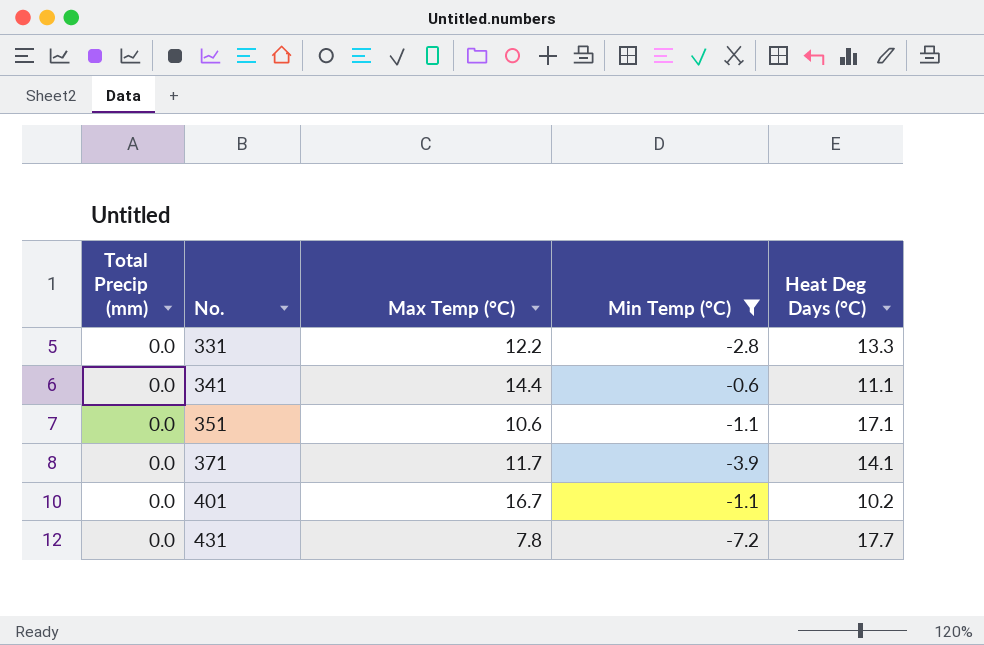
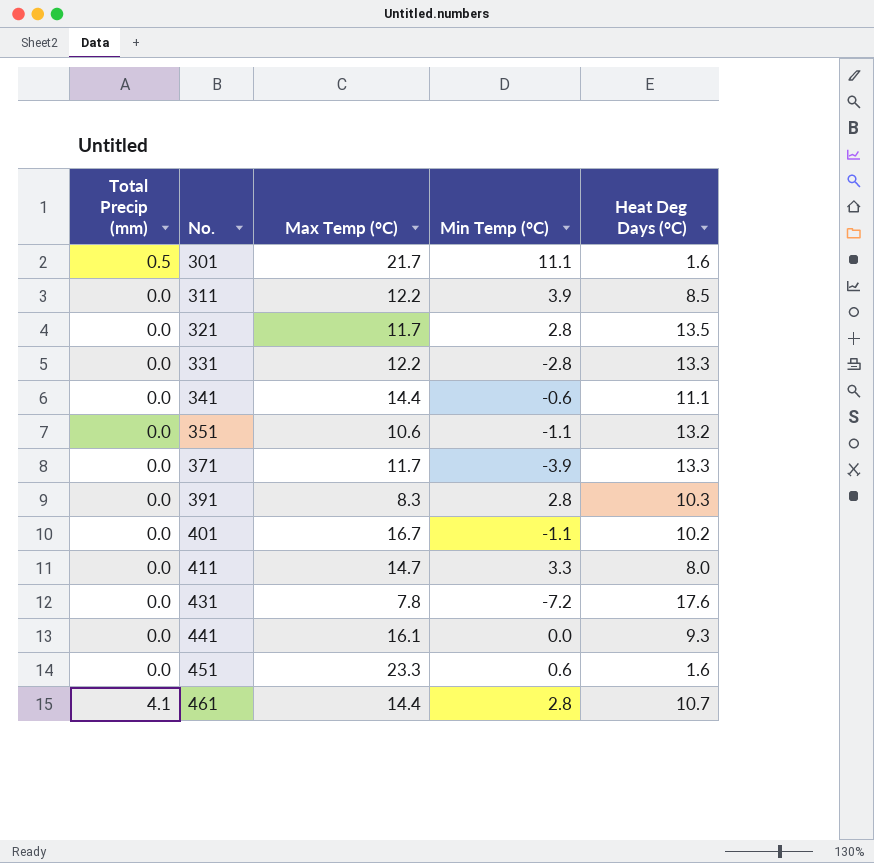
filter: Min Temp (°C) <= -0.6 -> none
351 | Heat Deg Days (°C): 17.1 -> 13.2
371 | Heat Deg Days (°C): 14.1 -> 13.3
431 | Heat Deg Days (°C): 17.7 -> 17.6

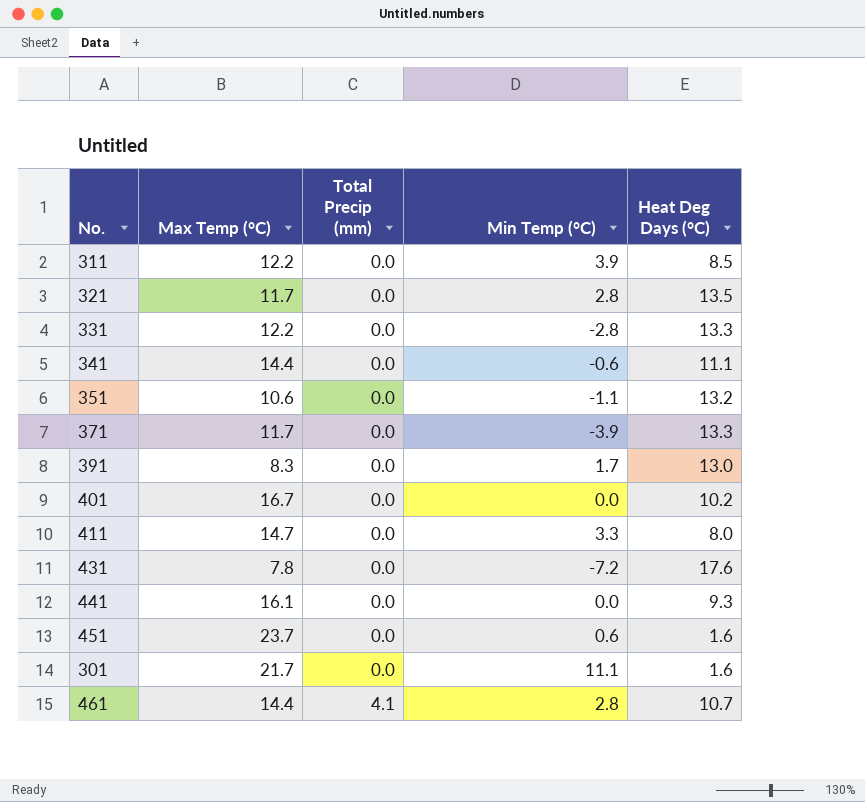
row order: No. ascending -> Total Precip (mm) ascending
column Total Precip (mm) | position: 1 -> 3
391 | Min Temp (°C): 2.8 -> 1.7
391 | Heat Deg Days (°C): 10.3 -> 13.0
401 | Min Temp (°C): -1.1 -> 0.0
451 | Max Temp (°C): 23.3 -> 23.7
301 | Total Precip (mm): 0.5 -> 0.0

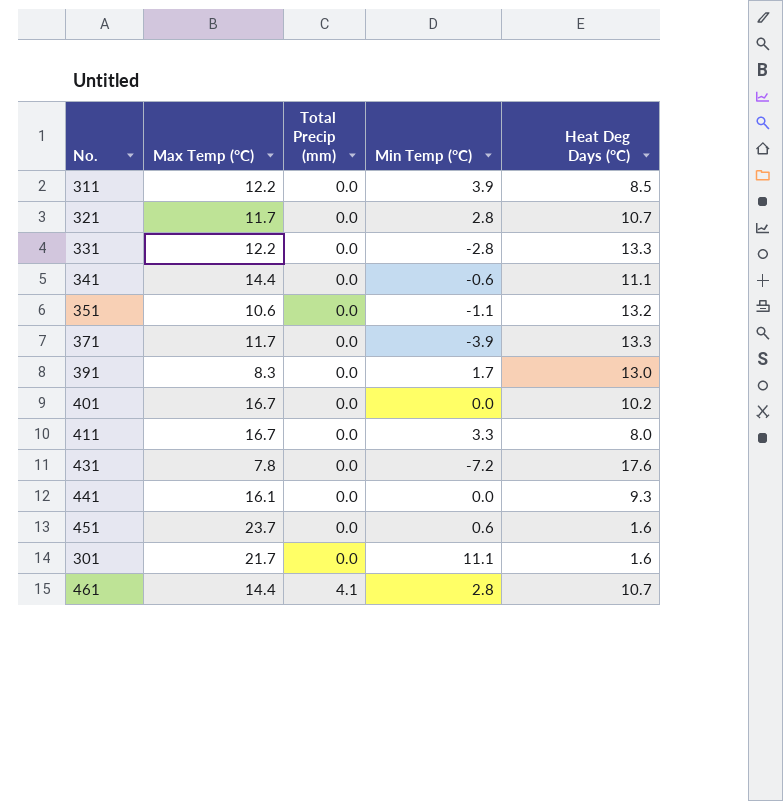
321 | Heat Deg Days (°C): 13.5 -> 10.7
411 | Max Temp (°C): 14.7 -> 16.7

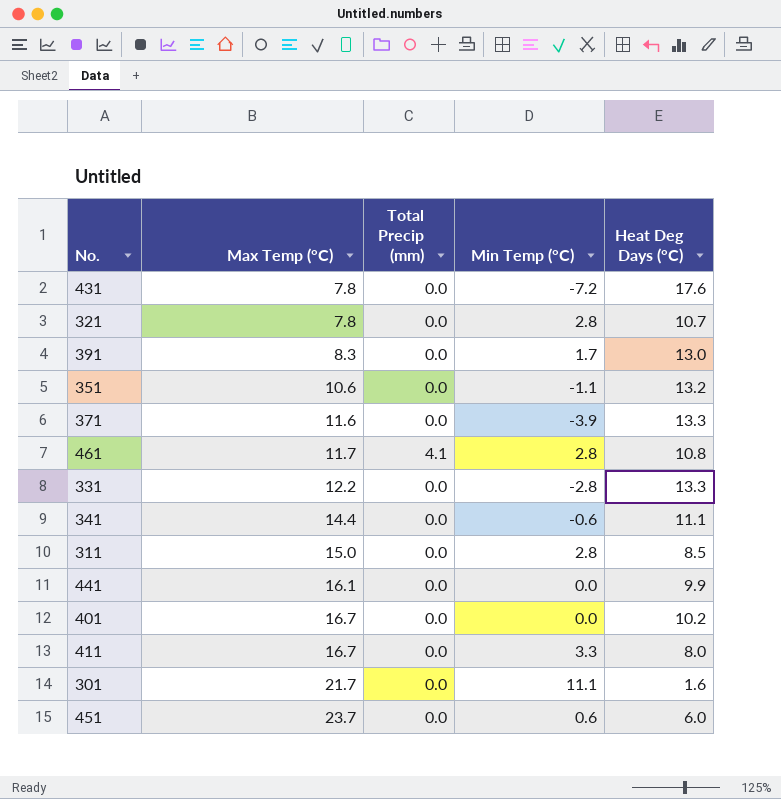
row order: Total Precip (mm) ascending -> Max Temp (°C) ascending
321 | Max Temp (°C): 11.7 -> 7.8
371 | Max Temp (°C): 11.7 -> 11.6
461 | Max Temp (°C): 14.4 -> 11.7
461 | Heat Deg Days (°C): 10.7 -> 10.8
311 | Max Temp (°C): 12.2 -> 15.0
311 | Min Temp (°C): 3.9 -> 2.8
441 | Heat Deg Days (°C): 9.3 -> 9.9
451 | Heat Deg Days (°C): 1.6 -> 6.0

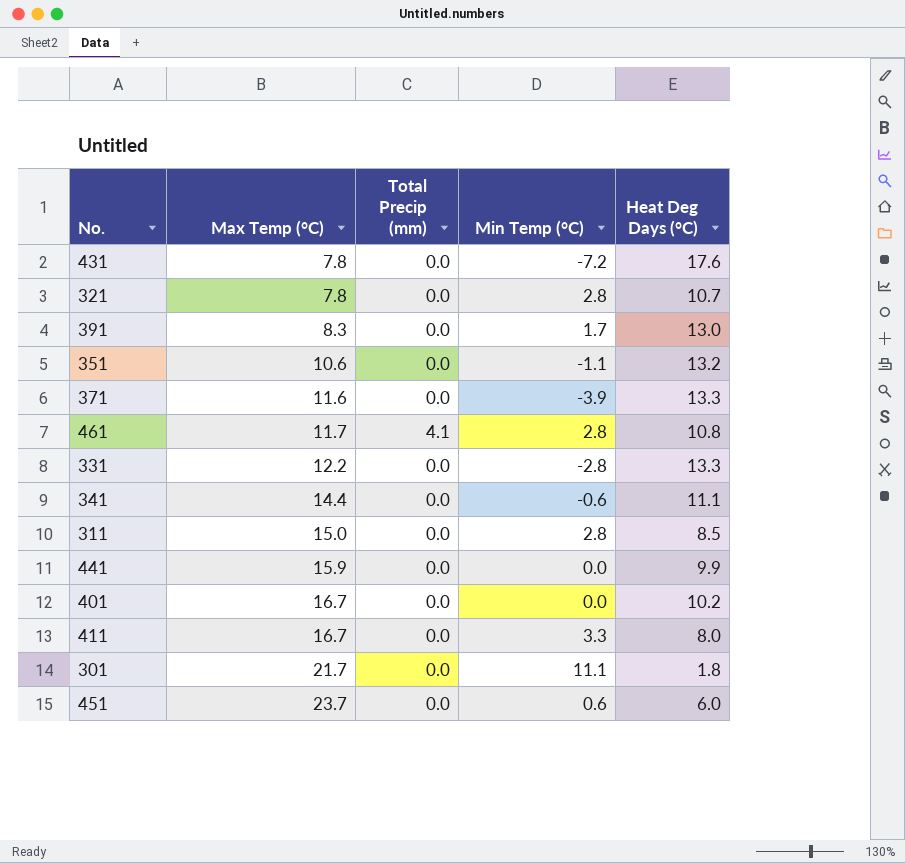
441 | Max Temp (°C): 16.1 -> 15.9
301 | Heat Deg Days (°C): 1.6 -> 1.8

